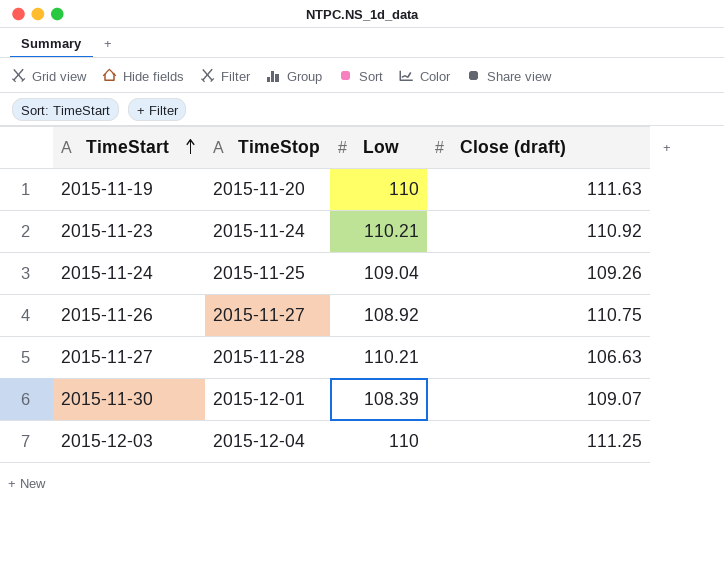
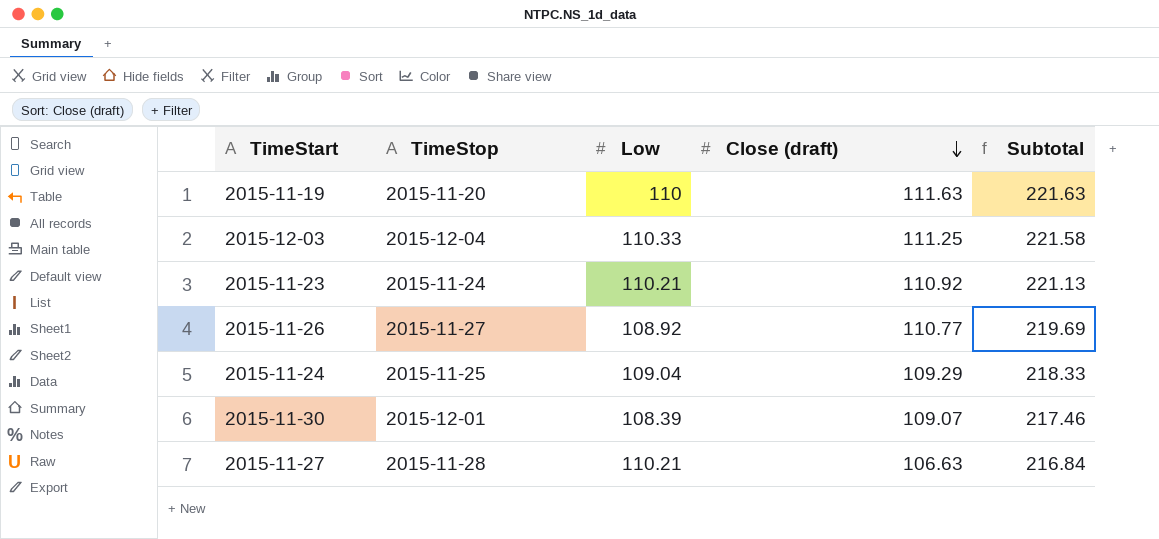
row order: TimeStart ascending -> Close (draft) descending
column Subtotal | formula: none -> [Low] + [Close (draft)]
2015-12-03 | Low: 110 -> 110.33
2015-11-26 | Close (draft): 110.75 -> 110.77
2015-11-24 | Close (draft): 109.26 -> 109.29

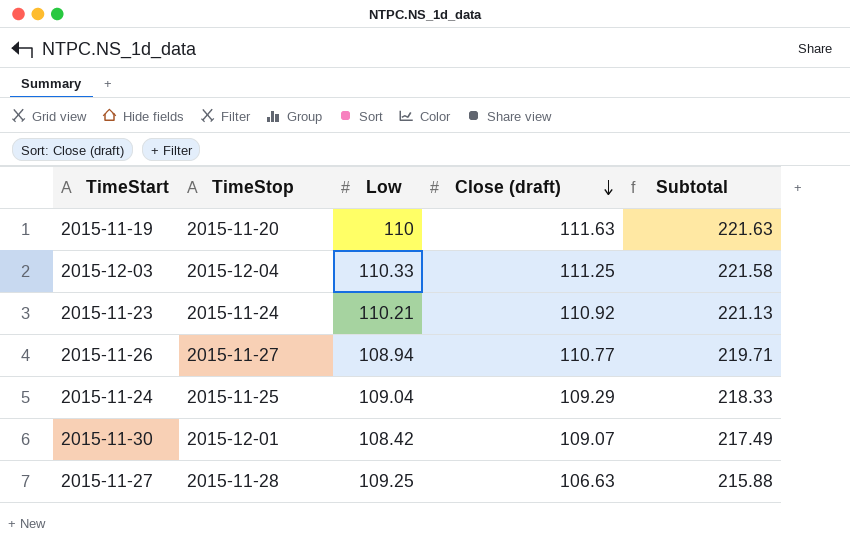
2015-11-26 | Low: 108.92 -> 108.94
2015-11-26 | Subtotal: 219.69 -> 219.71
2015-11-30 | Low: 108.39 -> 108.42
2015-11-30 | Subtotal: 217.46 -> 217.49
2015-11-27 | Low: 110.21 -> 109.25
2015-11-27 | Subtotal: 216.84 -> 215.88

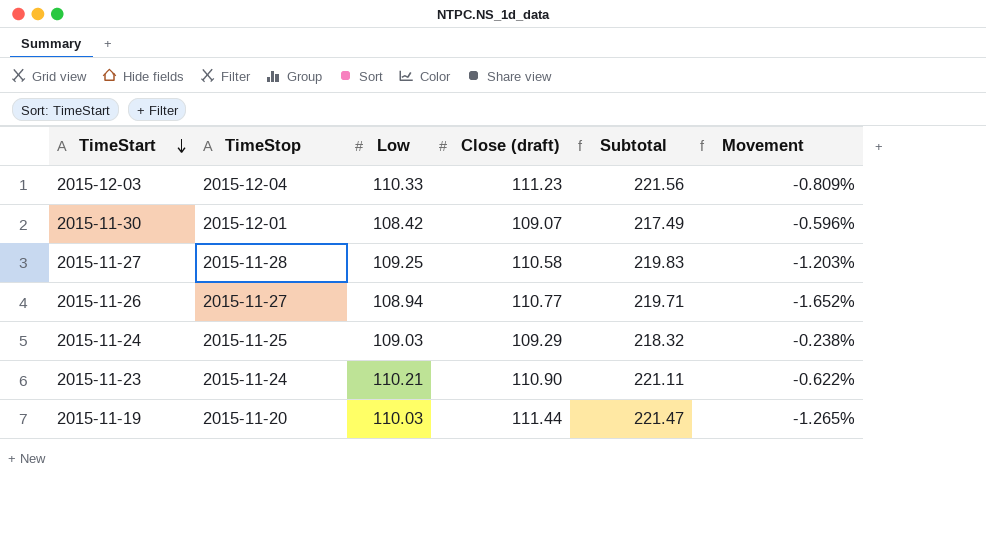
row order: Close (draft) descending -> TimeStart descending
column Movement | formula: none -> ([Low] - [Close (draft)]) / [Close (draft)]
2015-12-03 | Close (draft): 111.25 -> 111.23
2015-12-03 | Subtotal: 221.58 -> 221.56
2015-11-27 | Close (draft): 106.63 -> 110.58
2015-11-27 | Subtotal: 215.88 -> 219.83
2015-11-24 | Low: 109.04 -> 109.03
2015-11-24 | Subtotal: 218.33 -> 218.32
2015-11-23 | Close (draft): 110.92 -> 110.90
2015-11-23 | Subtotal: 221.13 -> 221.11
2015-11-19 | Low: 110 -> 110.03
2015-11-19 | Close (draft): 111.63 -> 111.44
2015-11-19 | Subtotal: 221.63 -> 221.47

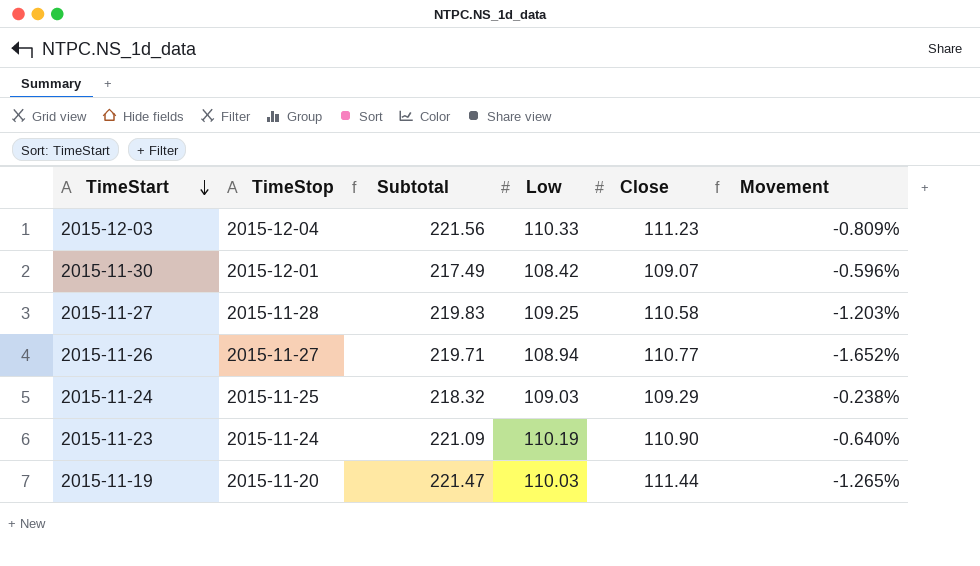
column Subtotal | position: 5 -> 3
column name: Close (draft) -> Close
2015-11-23 | Subtotal: 221.11 -> 221.09
2015-11-23 | Low: 110.21 -> 110.19
2015-11-23 | Movement: -0.622% -> -0.640%

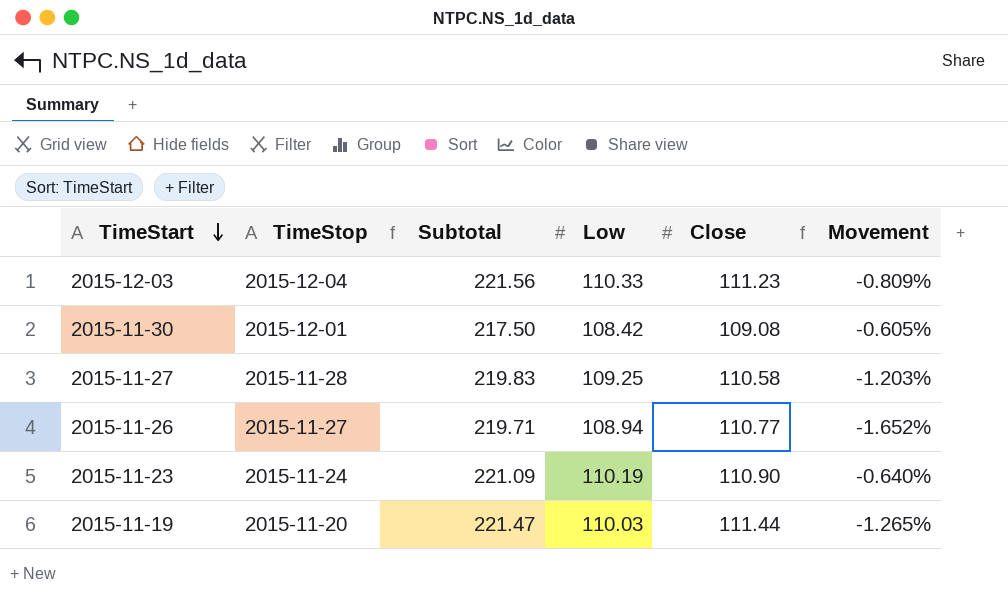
row 2015-11-24: 2015-11-25 | 218.32 | 109.03 | 109.29 | -0.238% -> none
2015-11-30 | Subtotal: 217.49 -> 217.50
2015-11-30 | Close: 109.07 -> 109.08
2015-11-30 | Movement: -0.596% -> -0.605%

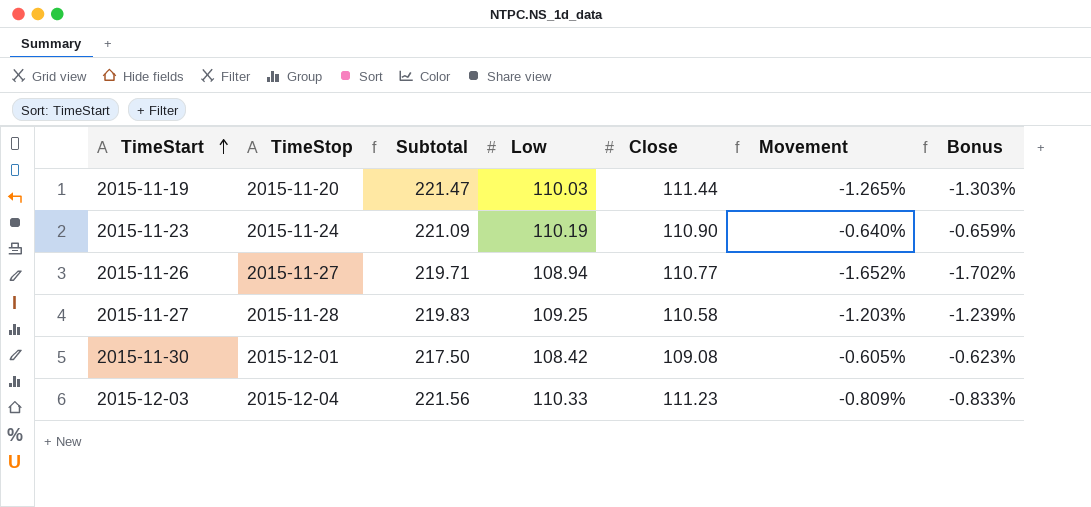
row order: TimeStart descending -> TimeStart ascending
column Bonus | formula: none -> [Movement] * 1.03

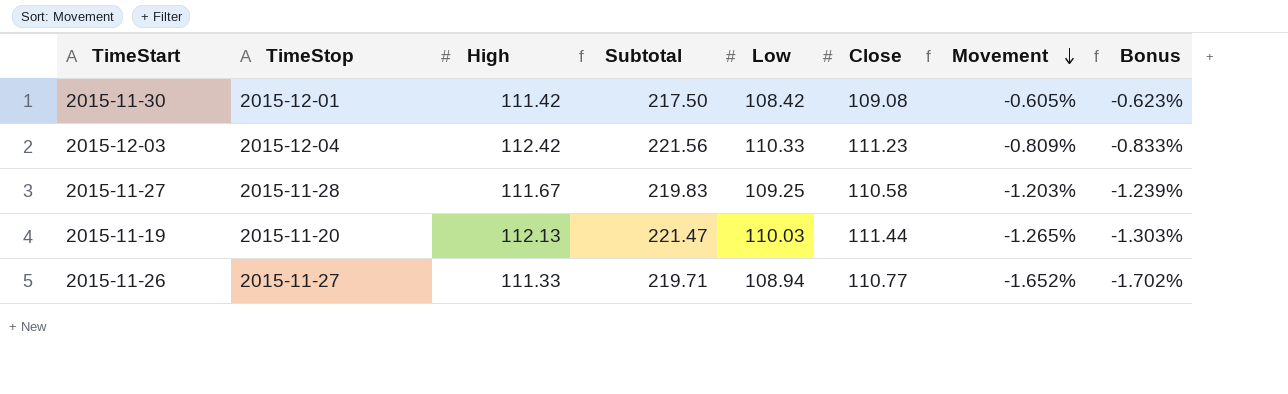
row order: TimeStart ascending -> Movement descending
column High | position: none -> 3
row 2015-11-23: 2015-11-24 | 221.09 | 110.19 | 110.90 | -0.640% | -0.659% -> none

